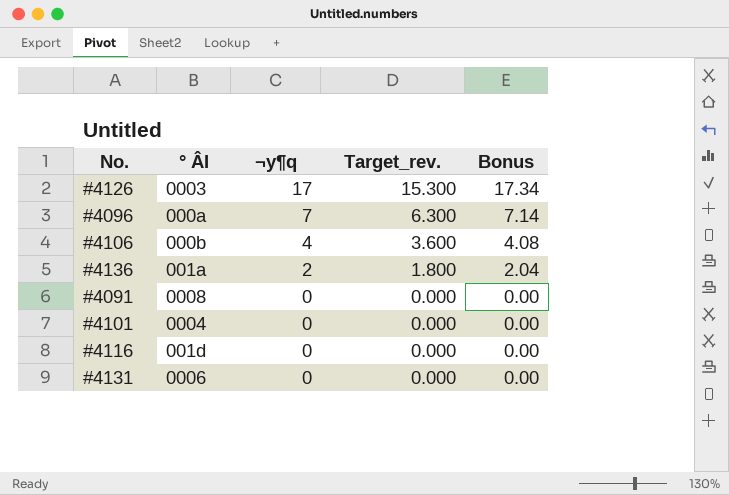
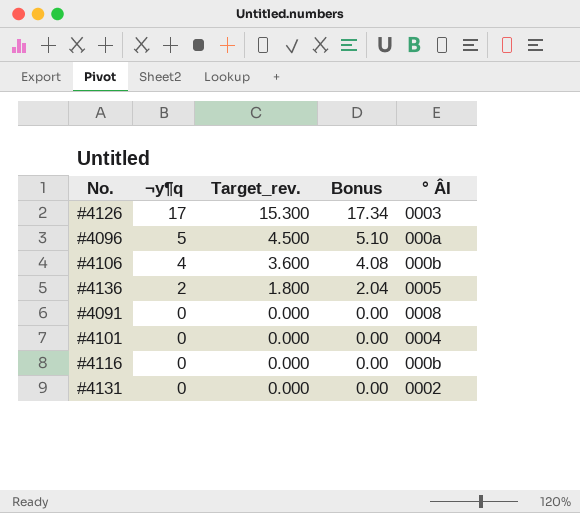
column ° ÂI | position: 2 -> 5
#4096 | ¬y¶q: 7 -> 5
#4096 | Target_rev.: 6.300 -> 4.500
#4096 | Bonus: 7.14 -> 5.10
#4136 | ° ÂI: 001a -> 0005
#4116 | ° ÂI: 001d -> 000b
#4131 | ° ÂI: 0006 -> 0002

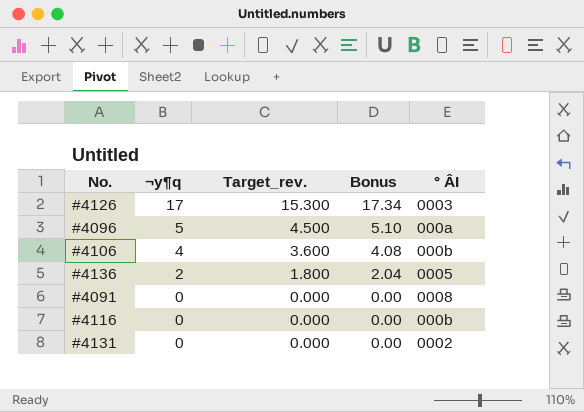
row #4101: 0 | 0.000 | 0.00 | 0004 -> none

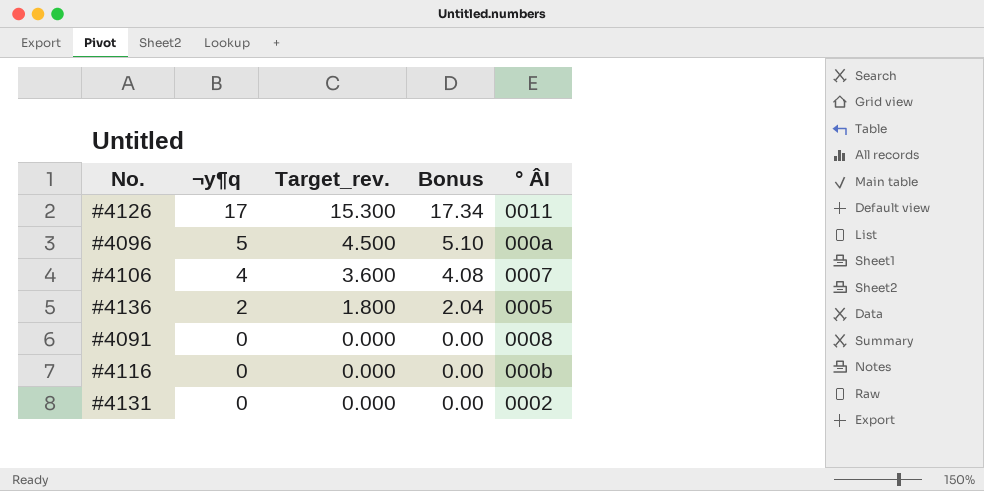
#4126 | ° ÂI: 0003 -> 0011
#4106 | ° ÂI: 000b -> 0007

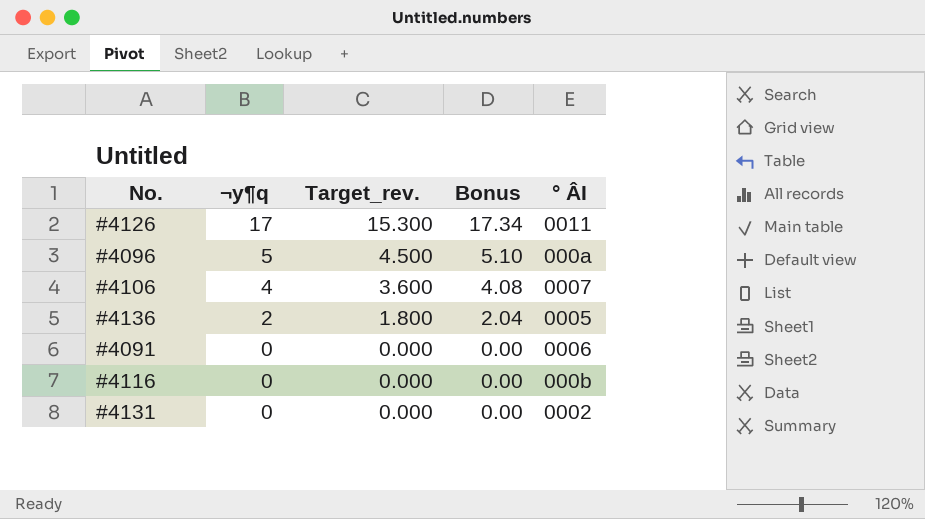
#4091 | ° ÂI: 0008 -> 0006

